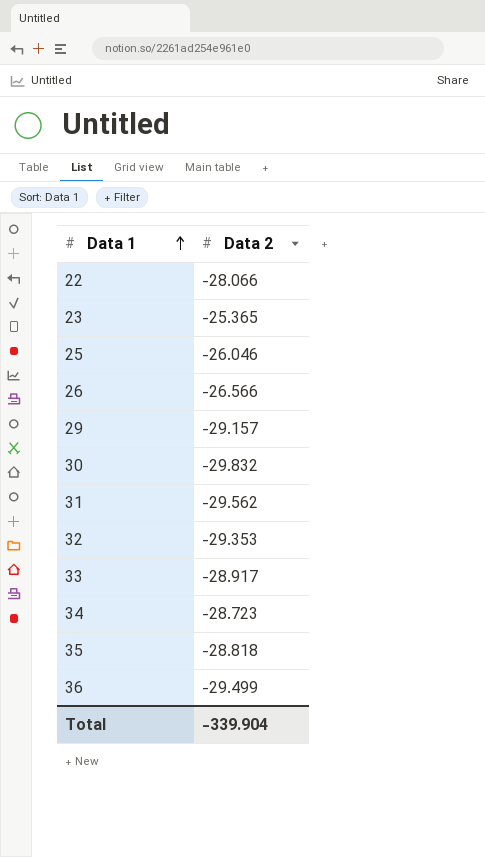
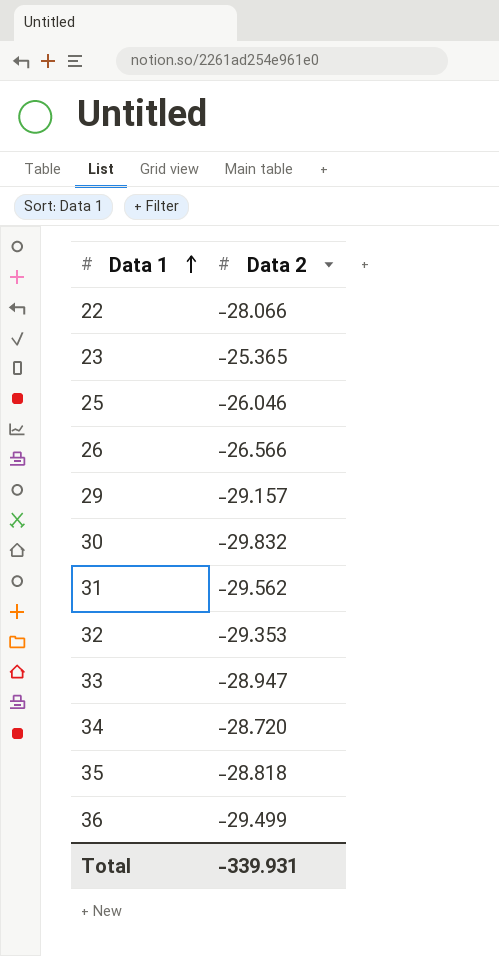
33 | Data 2: -28.917 -> -28.947
34 | Data 2: -28.723 -> -28.720
Total | Data 2: -339.904 -> -339.931

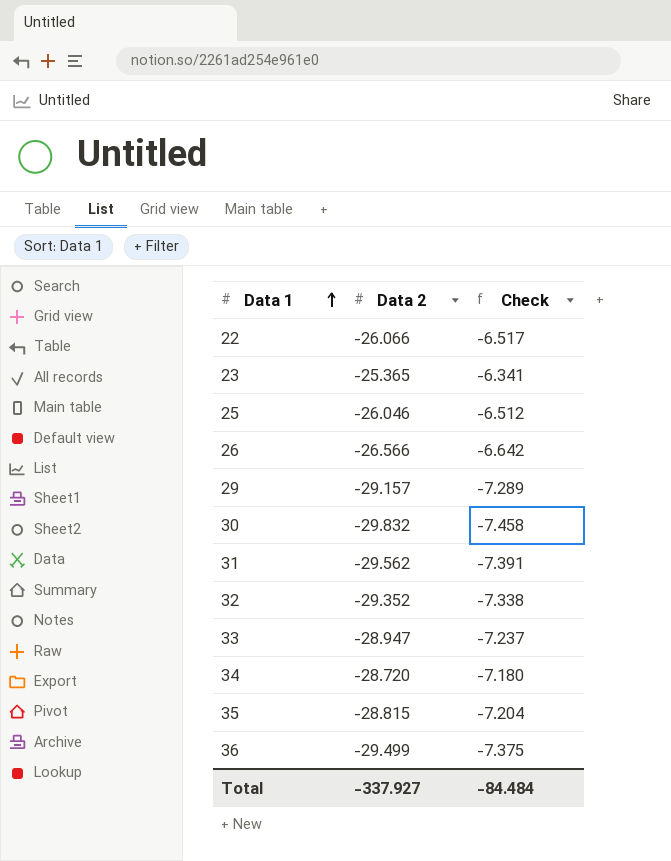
column Check | formula: none -> [Data 2] * 0.25
22 | Data 2: -28.066 -> -26.066
32 | Data 2: -29.353 -> -29.352
35 | Data 2: -28.818 -> -28.815
Total | Data 2: -339.931 -> -337.927

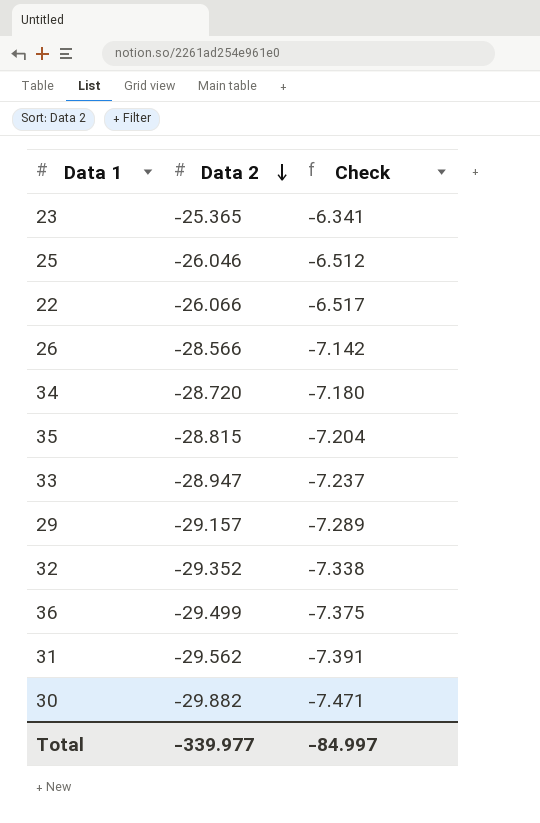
row order: Data 1 ascending -> Data 2 descending
26 | Data 2: -26.566 -> -28.566
26 | Check: -6.642 -> -7.142
30 | Data 2: -29.832 -> -29.882
30 | Check: -7.458 -> -7.471
Total | Data 2: -337.927 -> -339.977
Total | Check: -84.484 -> -84.997

